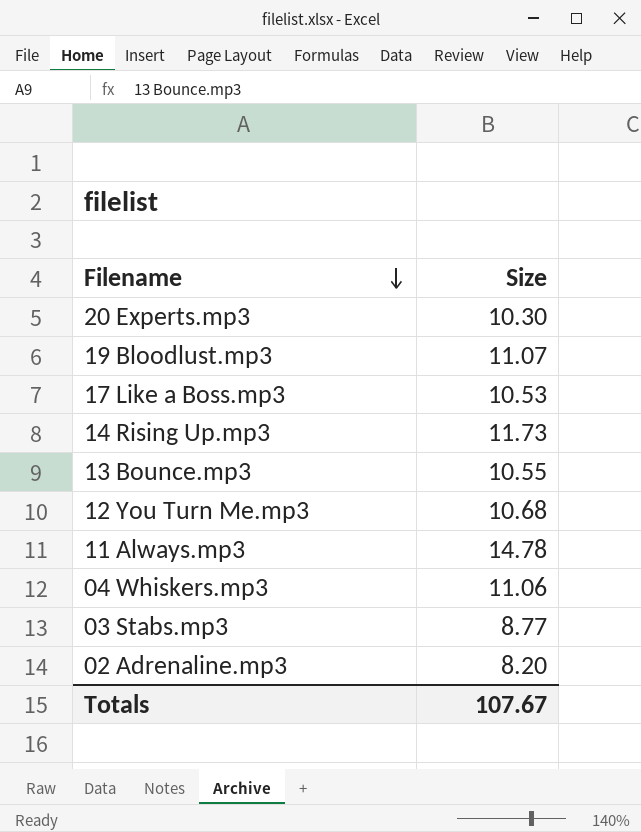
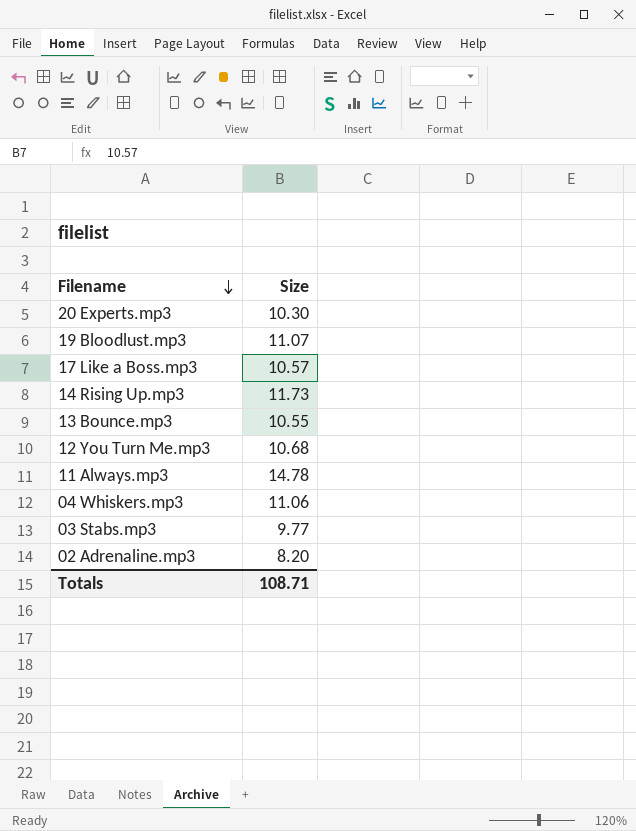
17 Like a Boss.mp3 | Size: 10.53 -> 10.57
03 Stabs.mp3 | Size: 8.77 -> 9.77
Totals | Size: 107.67 -> 108.71

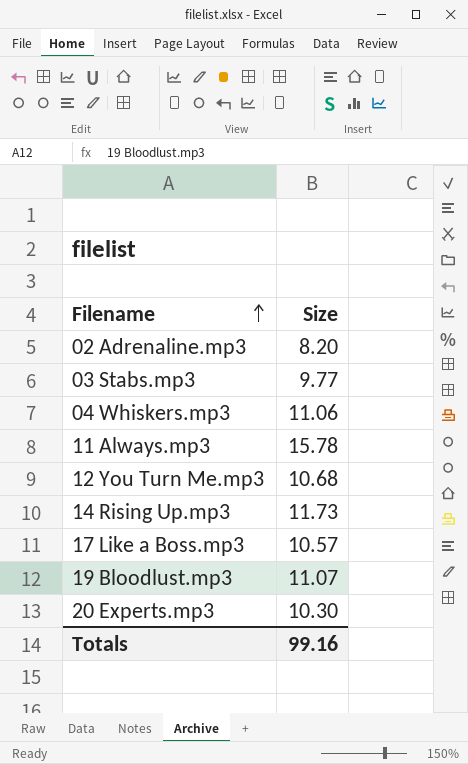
row order: Filename descending -> Filename ascending
row 13 Bounce.mp3: 10.55 -> none
11 Always.mp3 | Size: 14.78 -> 15.78
Totals | Size: 108.71 -> 99.16

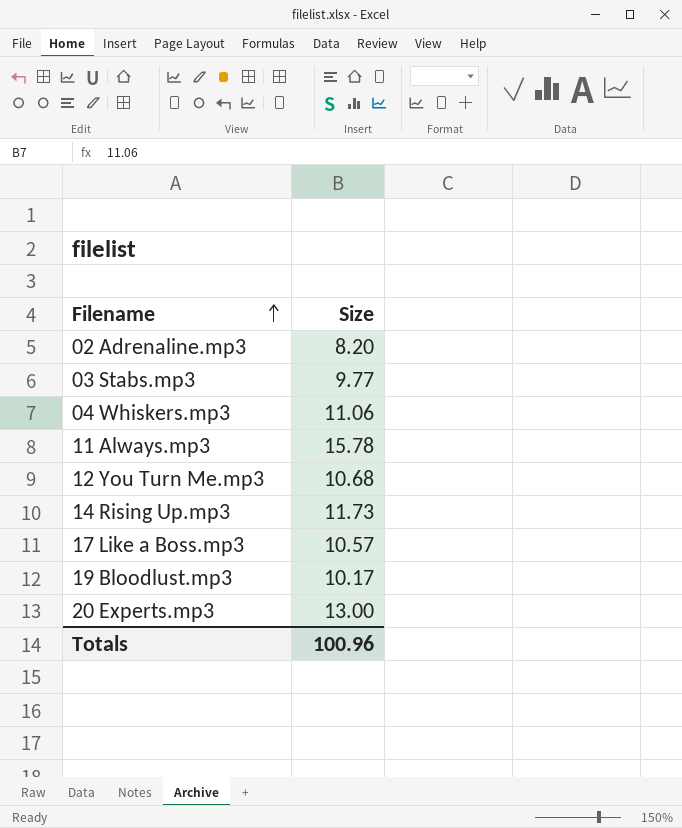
19 Bloodlust.mp3 | Size: 11.07 -> 10.17
20 Experts.mp3 | Size: 10.30 -> 13.00
Totals | Size: 99.16 -> 100.96

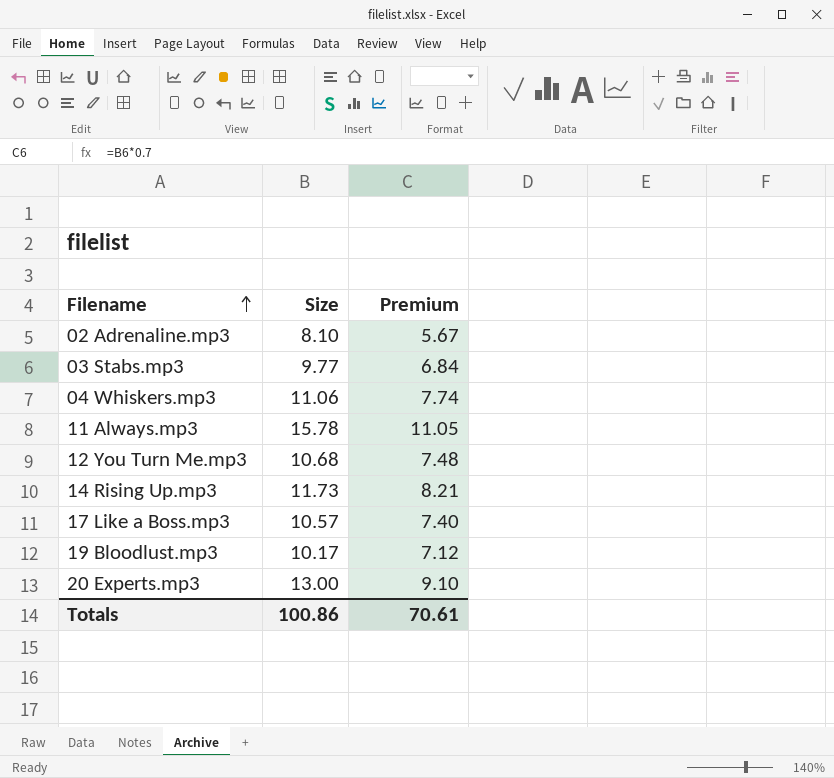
column Premium | formula: none -> [Size] * 0.7
02 Adrenaline.mp3 | Size: 8.20 -> 8.10
Totals | Size: 100.96 -> 100.86

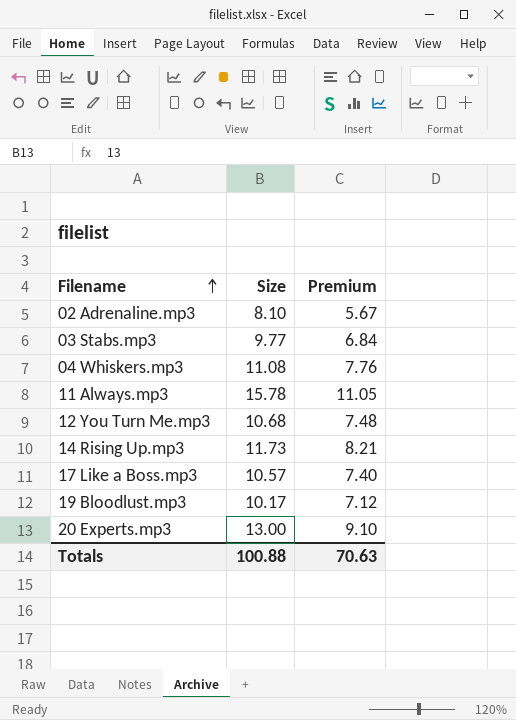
04 Whiskers.mp3 | Size: 11.06 -> 11.08
04 Whiskers.mp3 | Premium: 7.74 -> 7.76
Totals | Size: 100.86 -> 100.88
Totals | Premium: 70.61 -> 70.63

